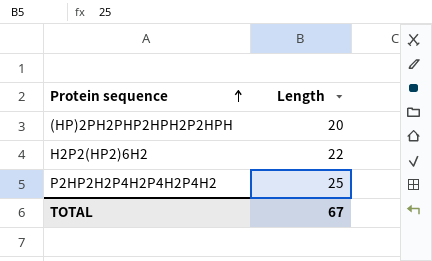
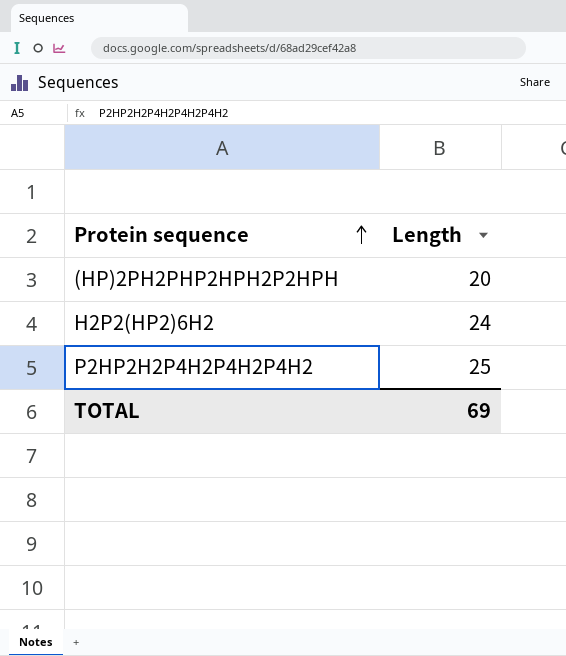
H2P2(HP2)6H2 | Length: 22 -> 24
TOTAL | Length: 67 -> 69

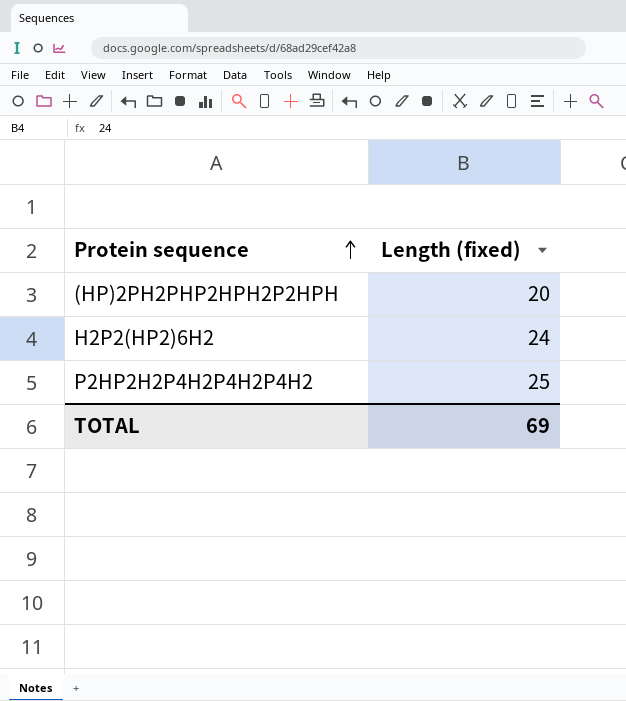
column name: Length -> Length (fixed)

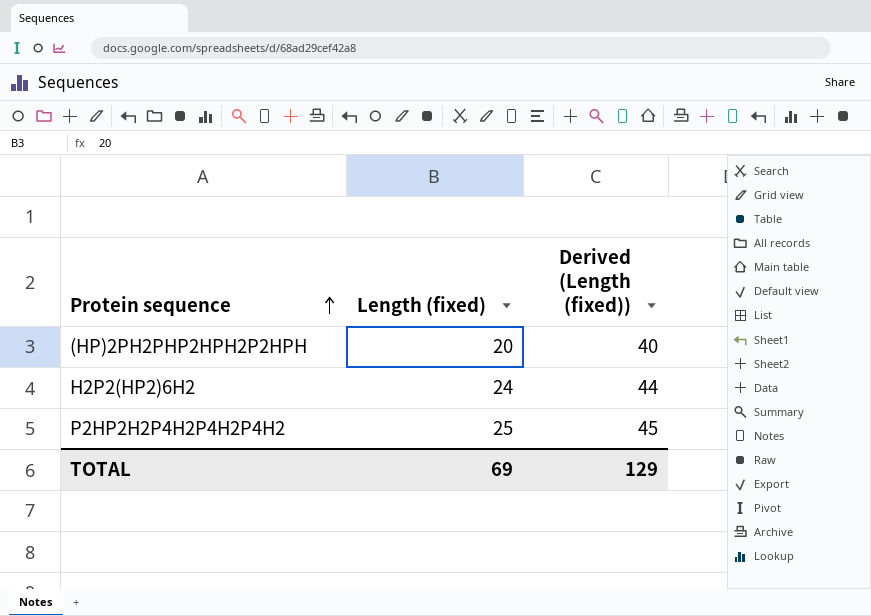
column Derived (Length (fixed)) | formula: none -> [Length (fixed)] + 20

